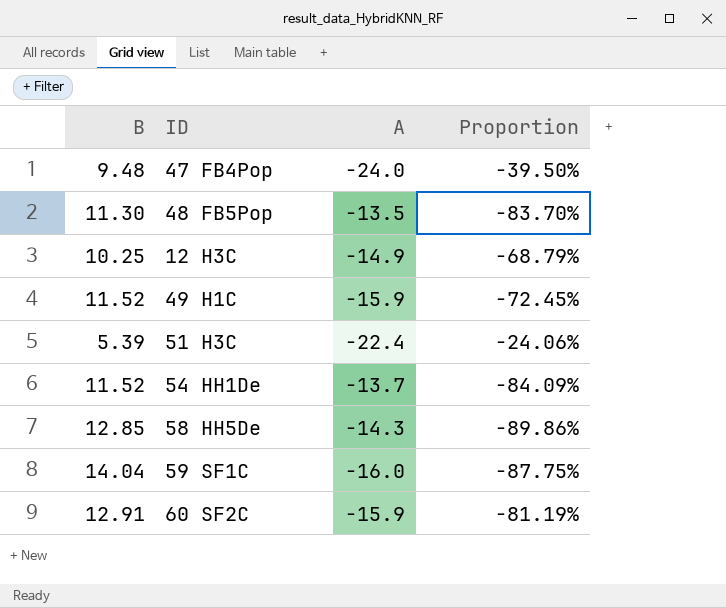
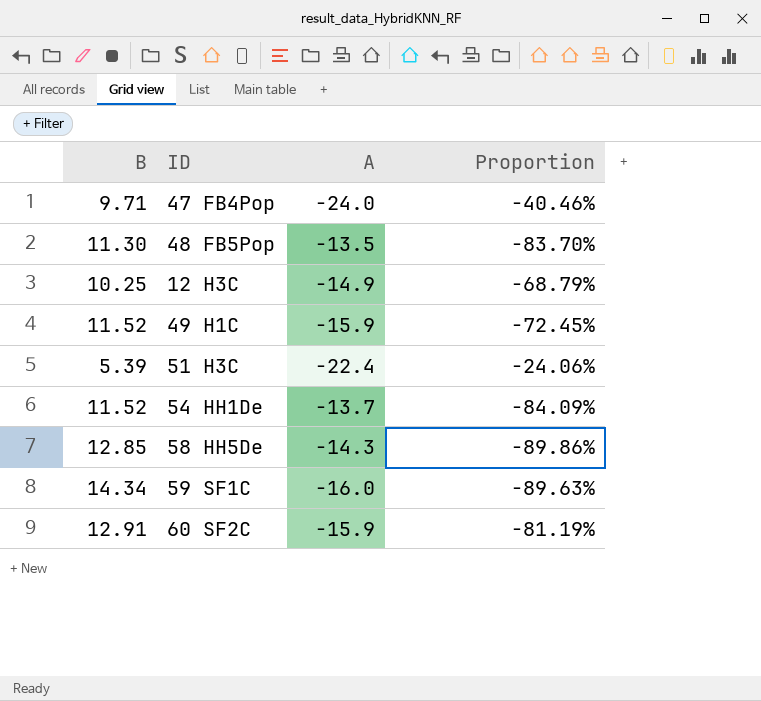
47 FB4Pop | B: 9.48 -> 9.71
47 FB4Pop | Proportion: -39.50% -> -40.46%
59 SF1C | B: 14.04 -> 14.34
59 SF1C | Proportion: -87.75% -> -89.63%

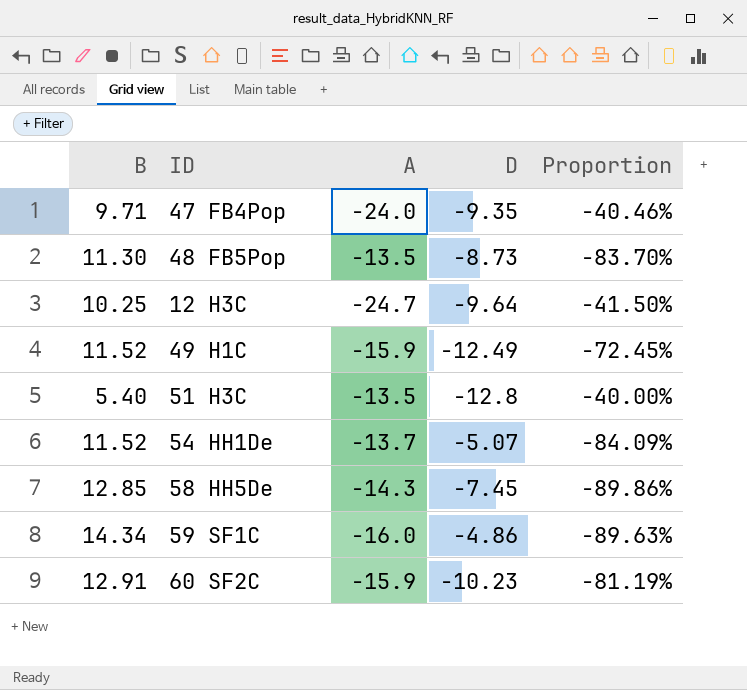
column D | position: none -> 4
12 H3C | A: -14.9 -> -24.7
12 H3C | Proportion: -68.79% -> -41.50%
51 H3C | B: 5.39 -> 5.40
51 H3C | A: -22.4 -> -13.5
51 H3C | Proportion: -24.06% -> -40.00%

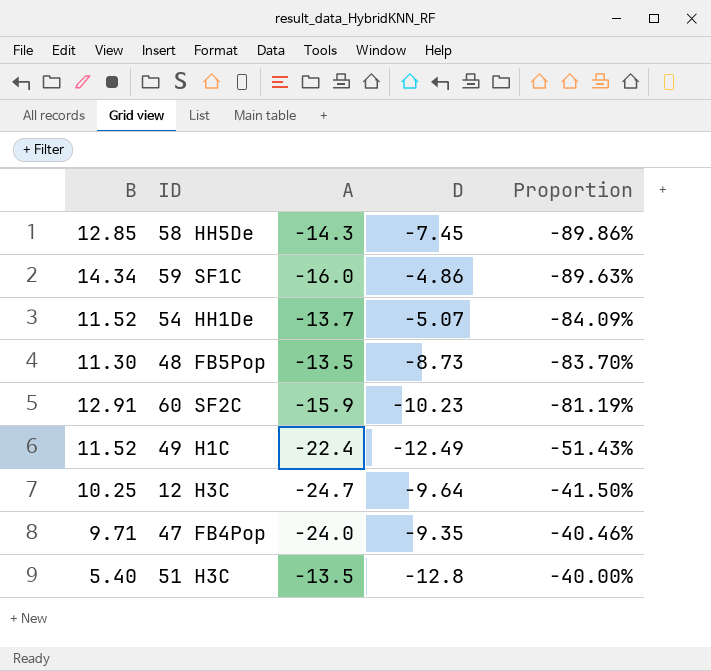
row order: none -> Proportion ascending
49 H1C | A: -15.9 -> -22.4
49 H1C | Proportion: -72.45% -> -51.43%

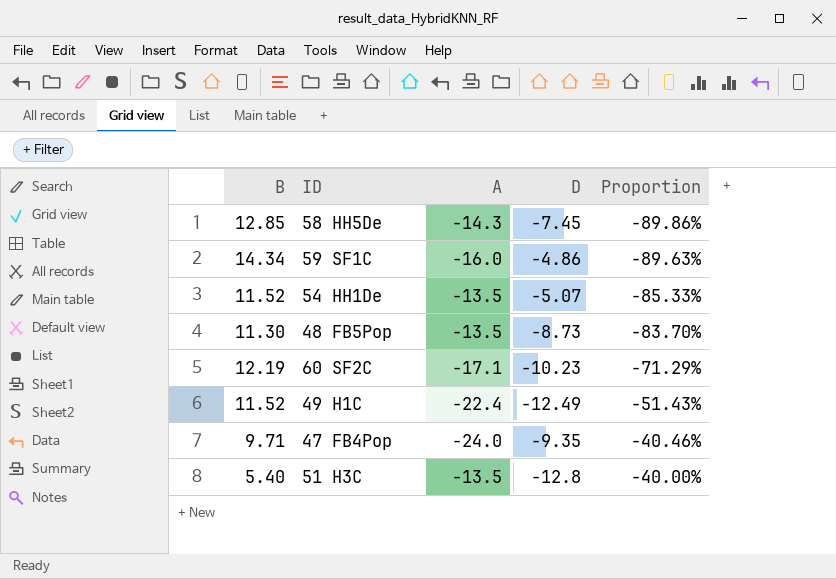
row 12 H3C: 10.25 | -24.7 | -9.64 | -41.50% -> none
54 HH1De | A: -13.7 -> -13.5
54 HH1De | Proportion: -84.09% -> -85.33%
60 SF2C | B: 12.91 -> 12.19
60 SF2C | A: -15.9 -> -17.1
60 SF2C | Proportion: -81.19% -> -71.29%

